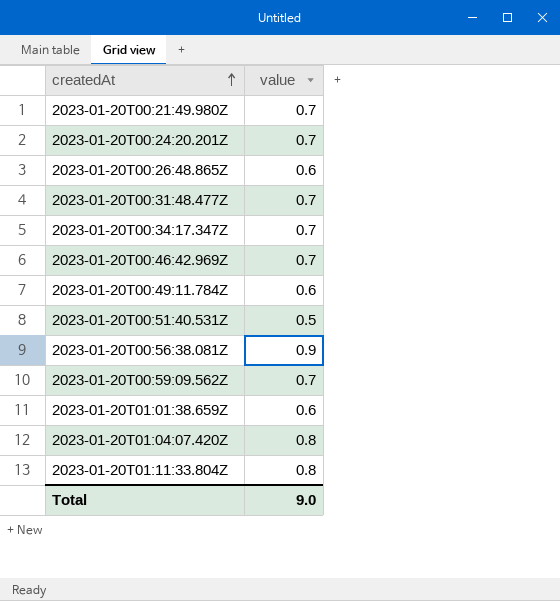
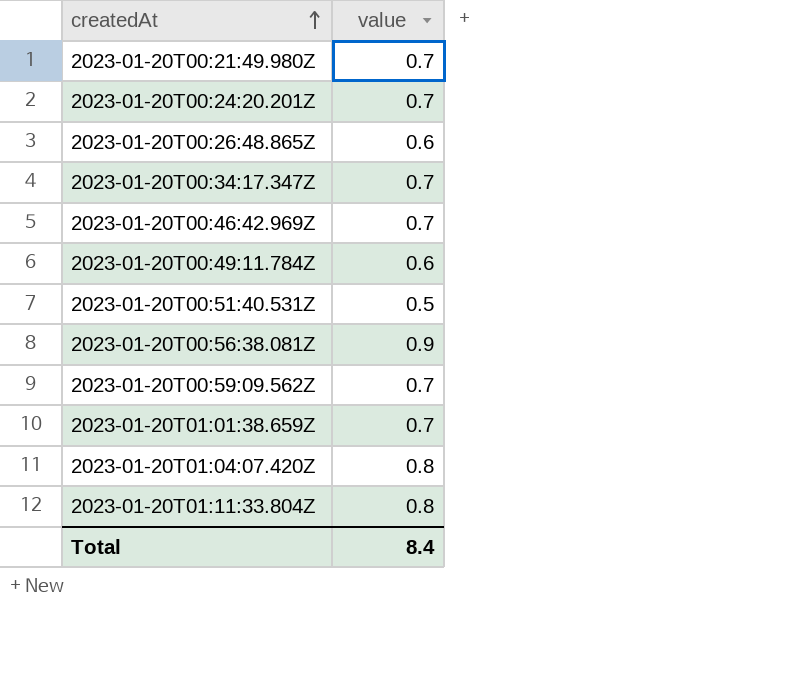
row 2023-01-20T00:31:48.477Z: 0.7 -> none
2023-01-20T01:01:38.659Z | value: 0.6 -> 0.7
Total | value: 9.0 -> 8.4

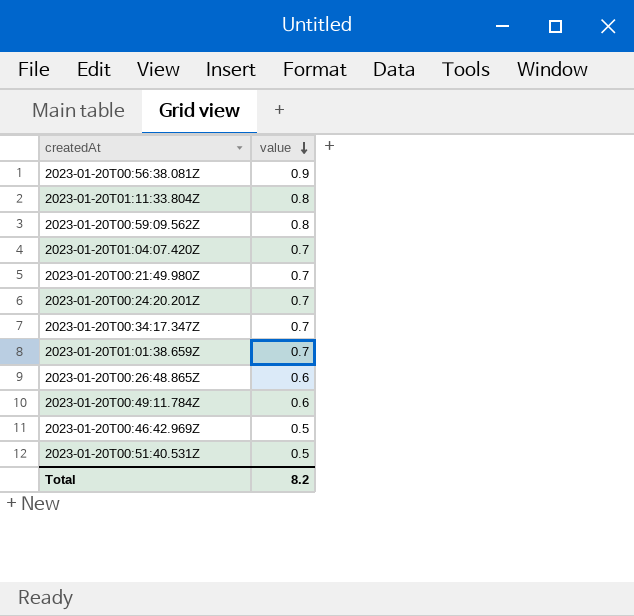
row order: createdAt ascending -> value descending
2023-01-20T00:59:09.562Z | value: 0.7 -> 0.8
2023-01-20T01:04:07.420Z | value: 0.8 -> 0.7
2023-01-20T00:46:42.969Z | value: 0.7 -> 0.5
Total | value: 8.4 -> 8.2

